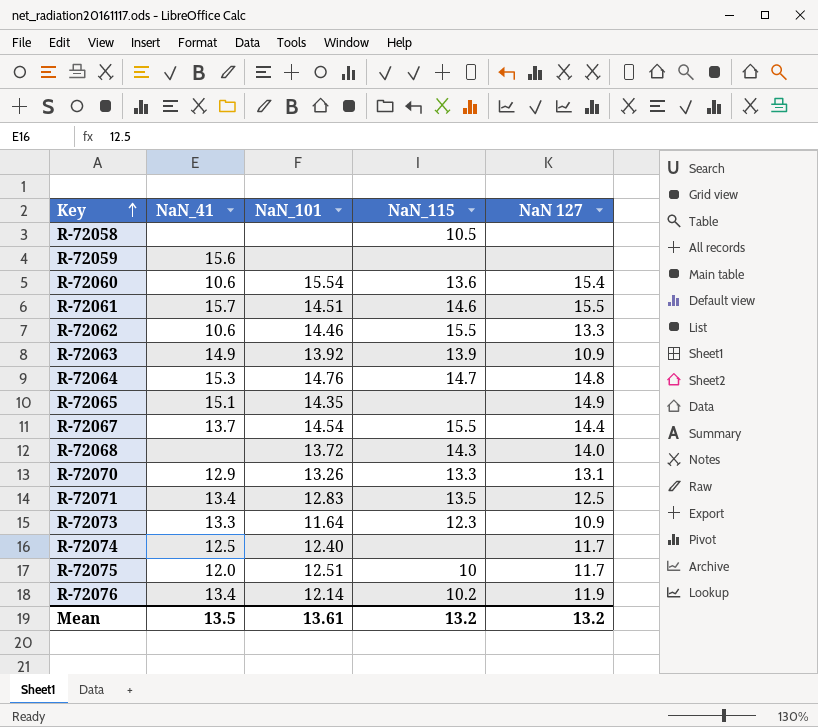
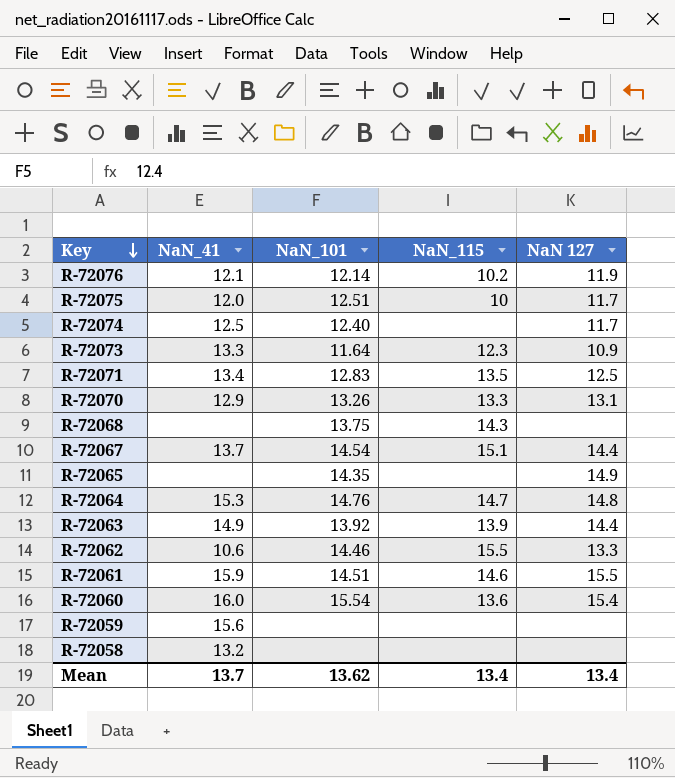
row order: Key ascending -> Key descending
R-72076 | NaN_41: 13.4 -> 12.1
R-72068 | NaN_101: 13.72 -> 13.75
R-72068 | NaN 127: 14.0 -> none
R-72067 | NaN_115: 15.5 -> 15.1
R-72065 | NaN_41: 15.1 -> none
R-72063 | NaN 127: 10.9 -> 14.4
R-72061 | NaN_41: 15.7 -> 15.9
R-72060 | NaN_41: 10.6 -> 16.0
R-72058 | NaN_41: none -> 13.2
R-72058 | NaN_115: 10.5 -> none
Mean | NaN_41: 13.5 -> 13.7
Mean | NaN_101: 13.61 -> 13.62
Mean | NaN_115: 13.2 -> 13.4
Mean | NaN 127: 13.2 -> 13.4

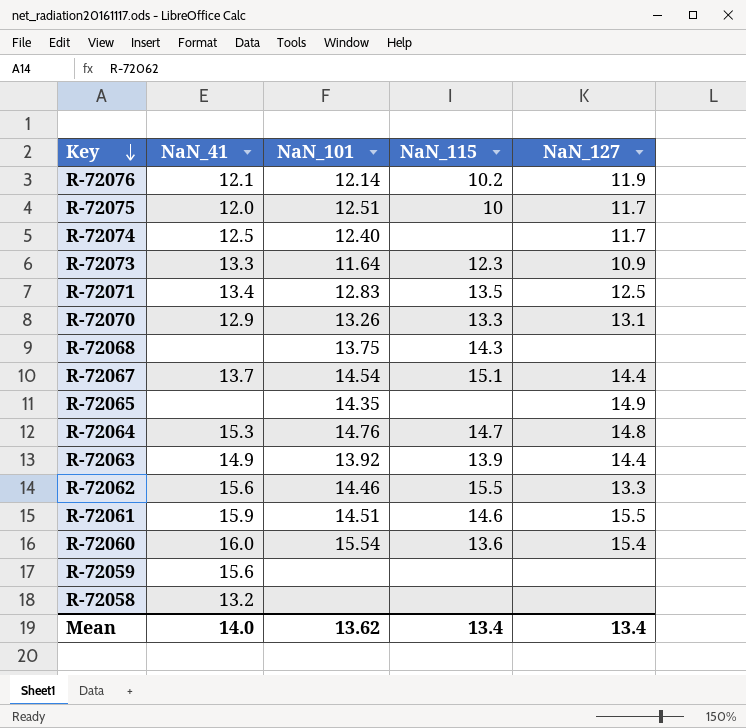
column name: NaN 127 -> NaN_127
R-72062 | NaN_41: 10.6 -> 15.6
Mean | NaN_41: 13.7 -> 14.0

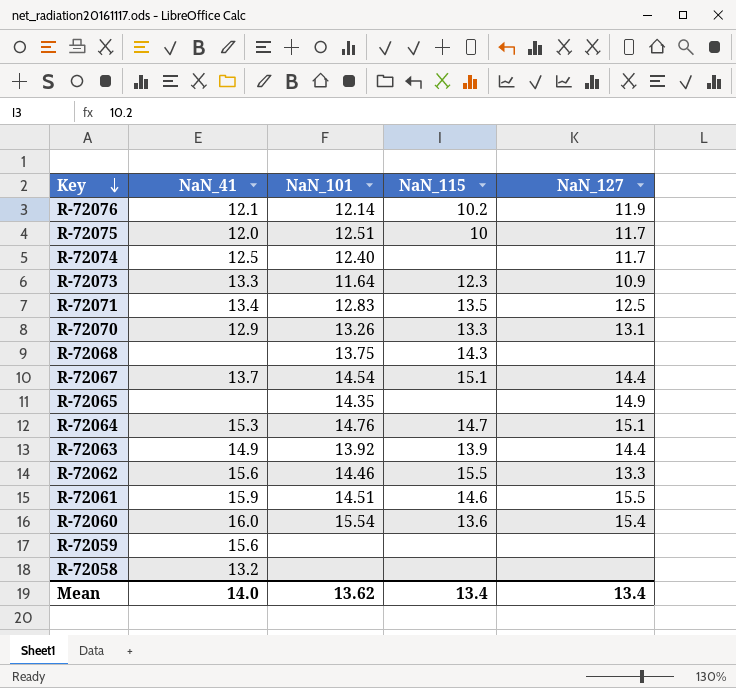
R-72064 | NaN_127: 14.8 -> 15.1

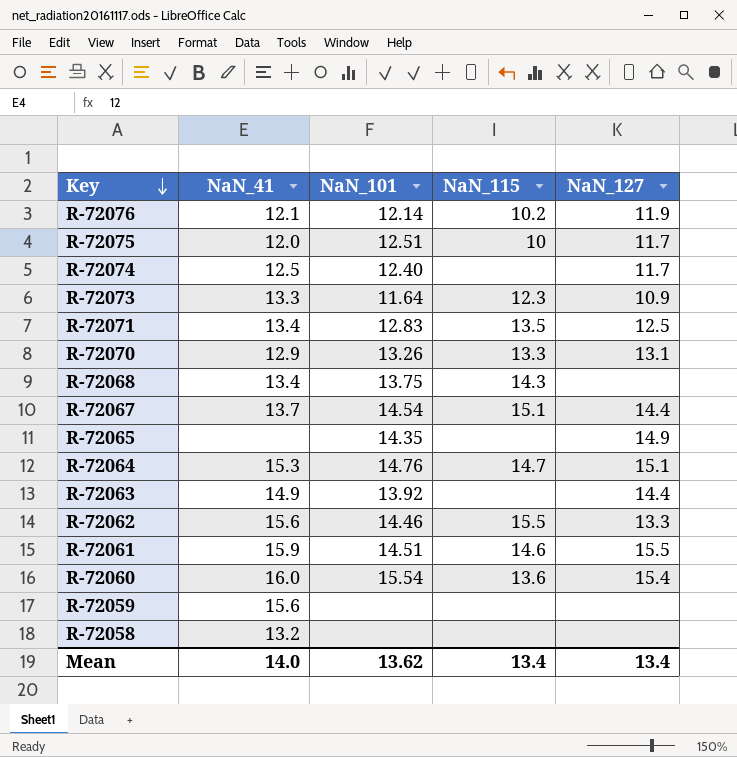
R-72068 | NaN_41: none -> 13.4
R-72063 | NaN_115: 13.9 -> none

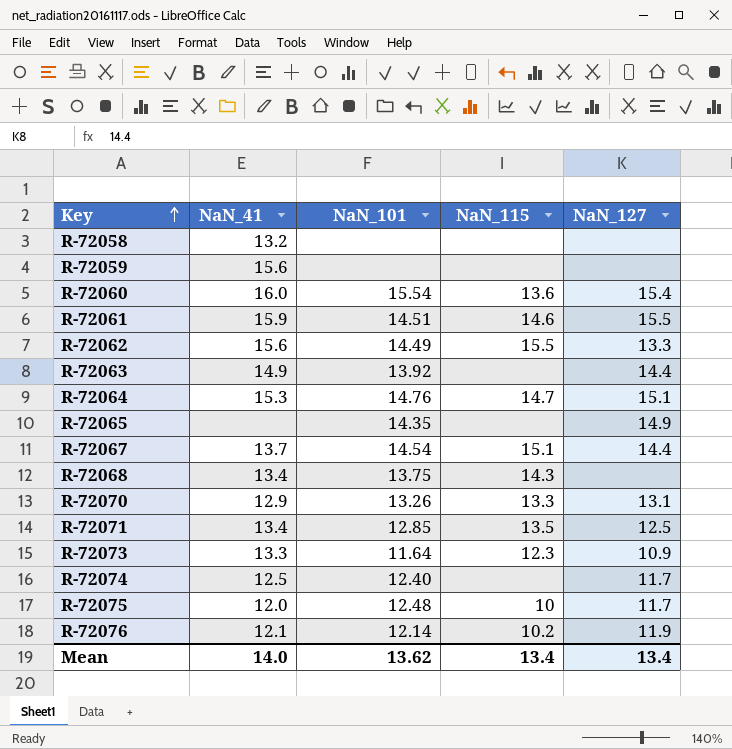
row order: Key descending -> Key ascending
R-72062 | NaN_101: 14.46 -> 14.49
R-72071 | NaN_101: 12.83 -> 12.85
R-72075 | NaN_101: 12.51 -> 12.48

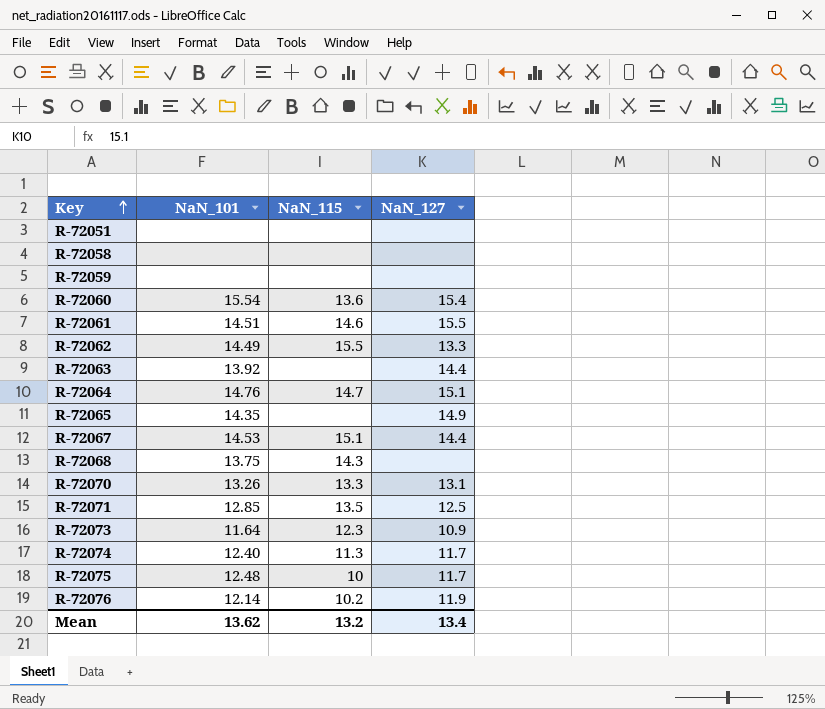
column NaN_41 | position: 2 -> none
row R-72051: none -> none | none | none
R-72067 | NaN_101: 14.54 -> 14.53
R-72074 | NaN_115: none -> 11.3
Mean | NaN_115: 13.4 -> 13.2

